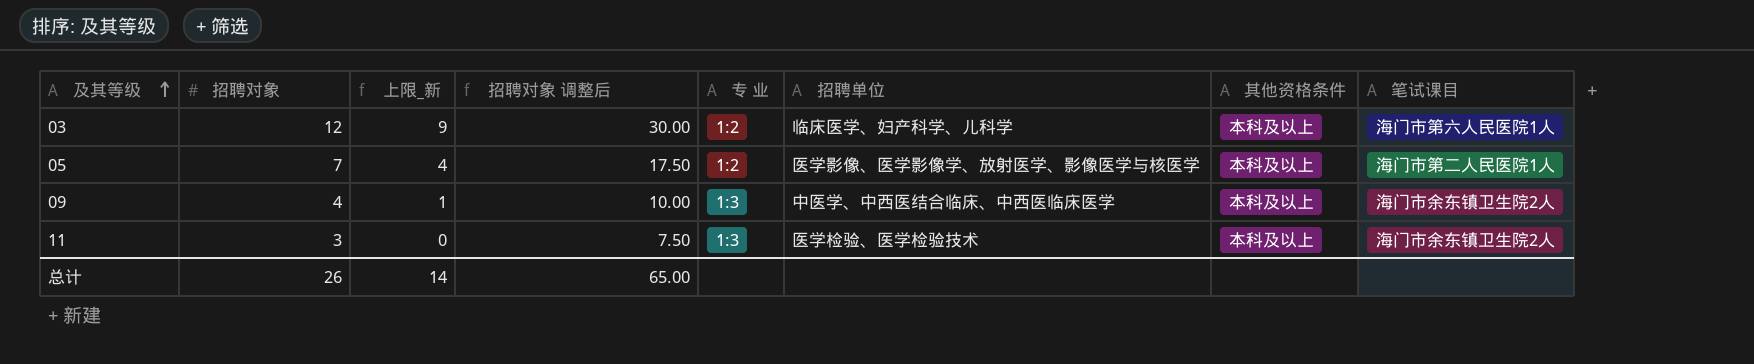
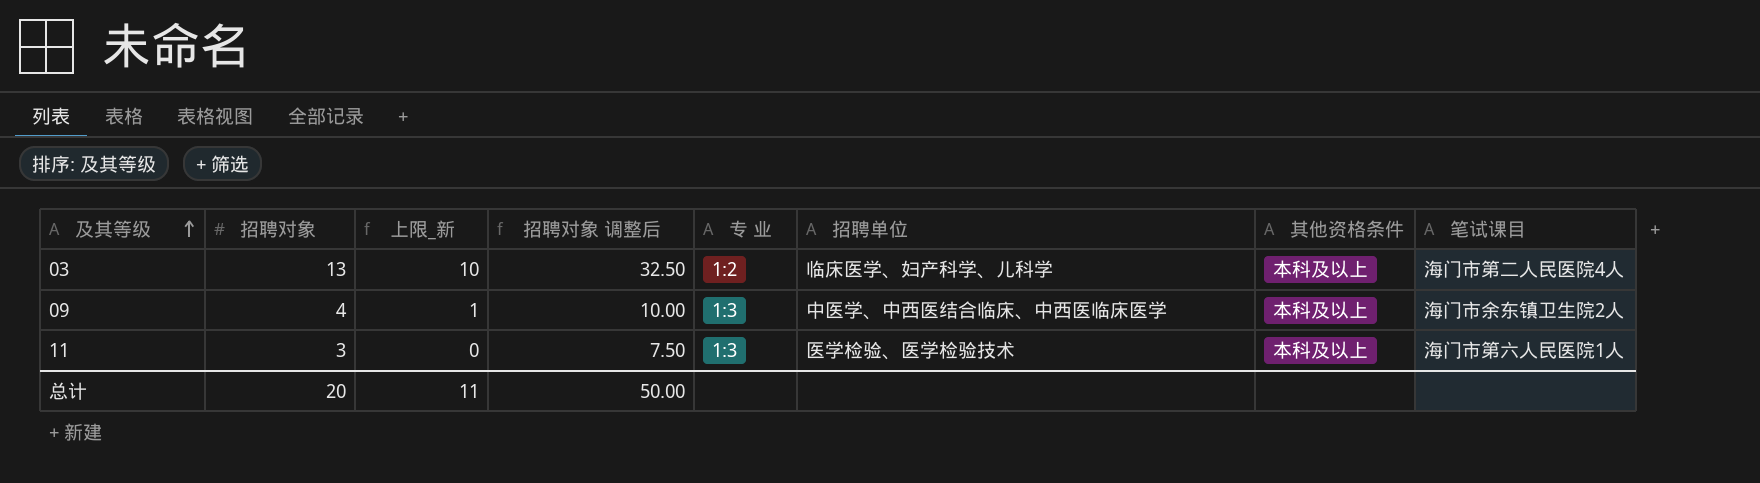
row 05: 7 | 4 | 17.50 | 1:2 | 医学影像、医学影像学、放射医学、影像医学与核医学 | 本科及以上 | 海门市第二人民医院1人 -> none
03 | 招聘对象: 12 -> 13
03 | 上限_新: 9 -> 10
03 | 招聘对象 调整后: 30.00 -> 32.50
03 | 笔试课目: 海门市第六人民医院1人 -> 海门市第二人民医院4人
11 | 笔试课目: 海门市余东镇卫生院2人 -> 海门市第六人民医院1人
总计 | 招聘对象: 26 -> 20
总计 | 上限_新: 14 -> 11
总计 | 招聘对象 调整后: 65.00 -> 50.00

